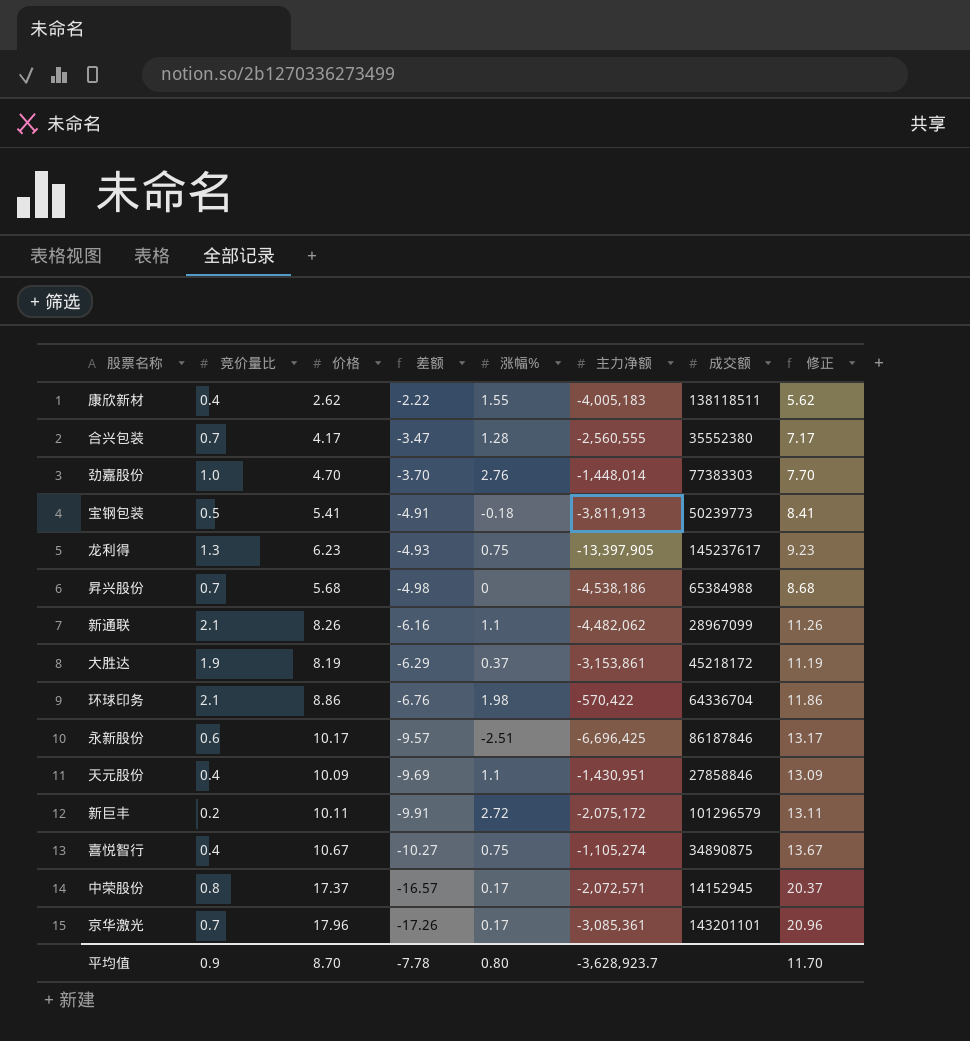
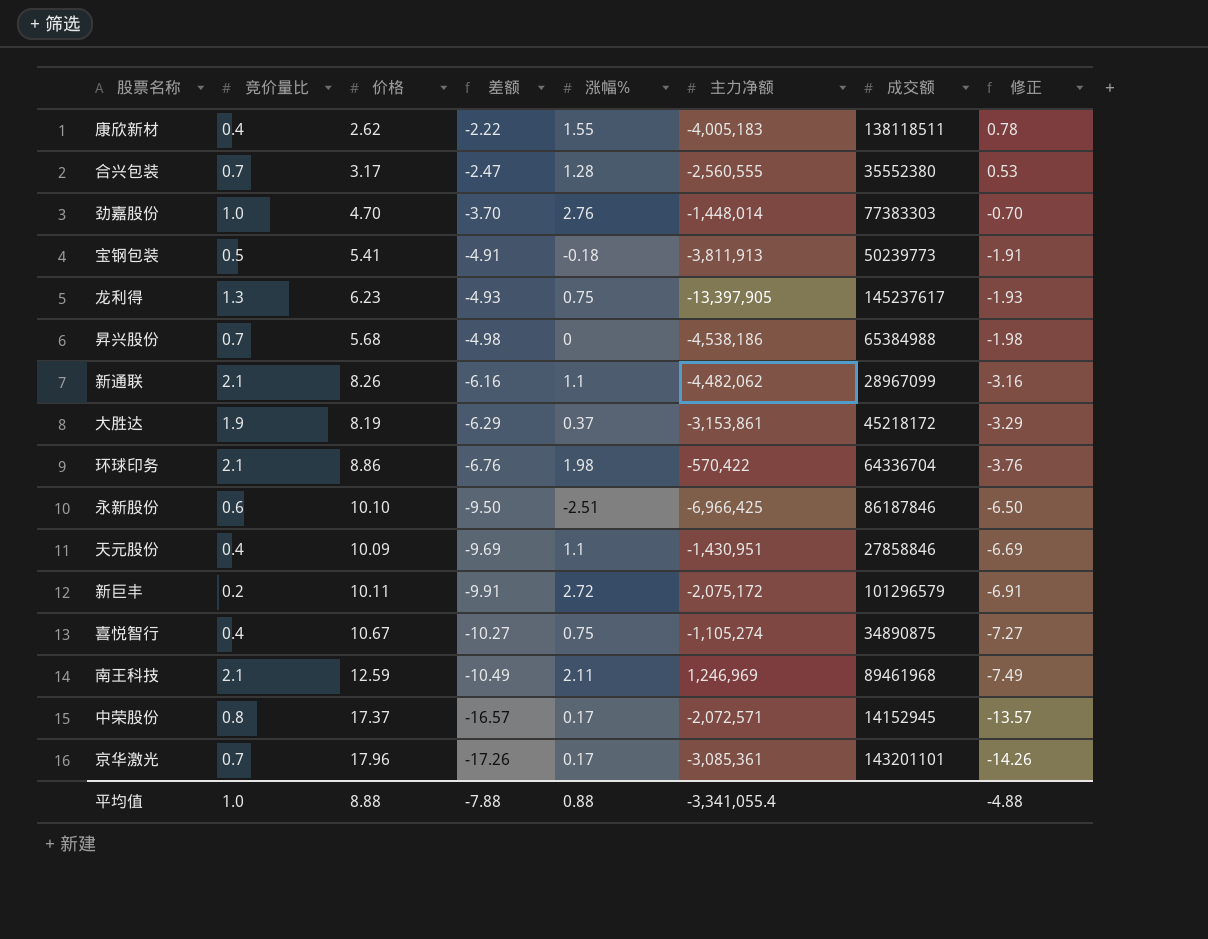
column 修正 | formula: [价格] + 3 -> [差额] + 3
合兴包装 | 价格: 4.17 -> 3.17
合兴包装 | 差额: -3.47 -> -2.47
永新股份 | 价格: 10.17 -> 10.10
永新股份 | 差额: -9.57 -> -9.50
永新股份 | 主力净额: -6,696,425 -> -6,966,425
row 南王科技: none -> 2.1 | 12.59 | -10.49 | 2.11 | 1,246,969 | 89461968 | -7.49
平均值 | 竞价量比: 0.9 -> 1.0
平均值 | 价格: 8.70 -> 8.88
平均值 | 差额: -7.78 -> -7.88
平均值 | 涨幅%: 0.80 -> 0.88
平均值 | 主力净额: -3,628,923.7 -> -3,341,055.4
平均值 | 修正: 11.70 -> -4.88

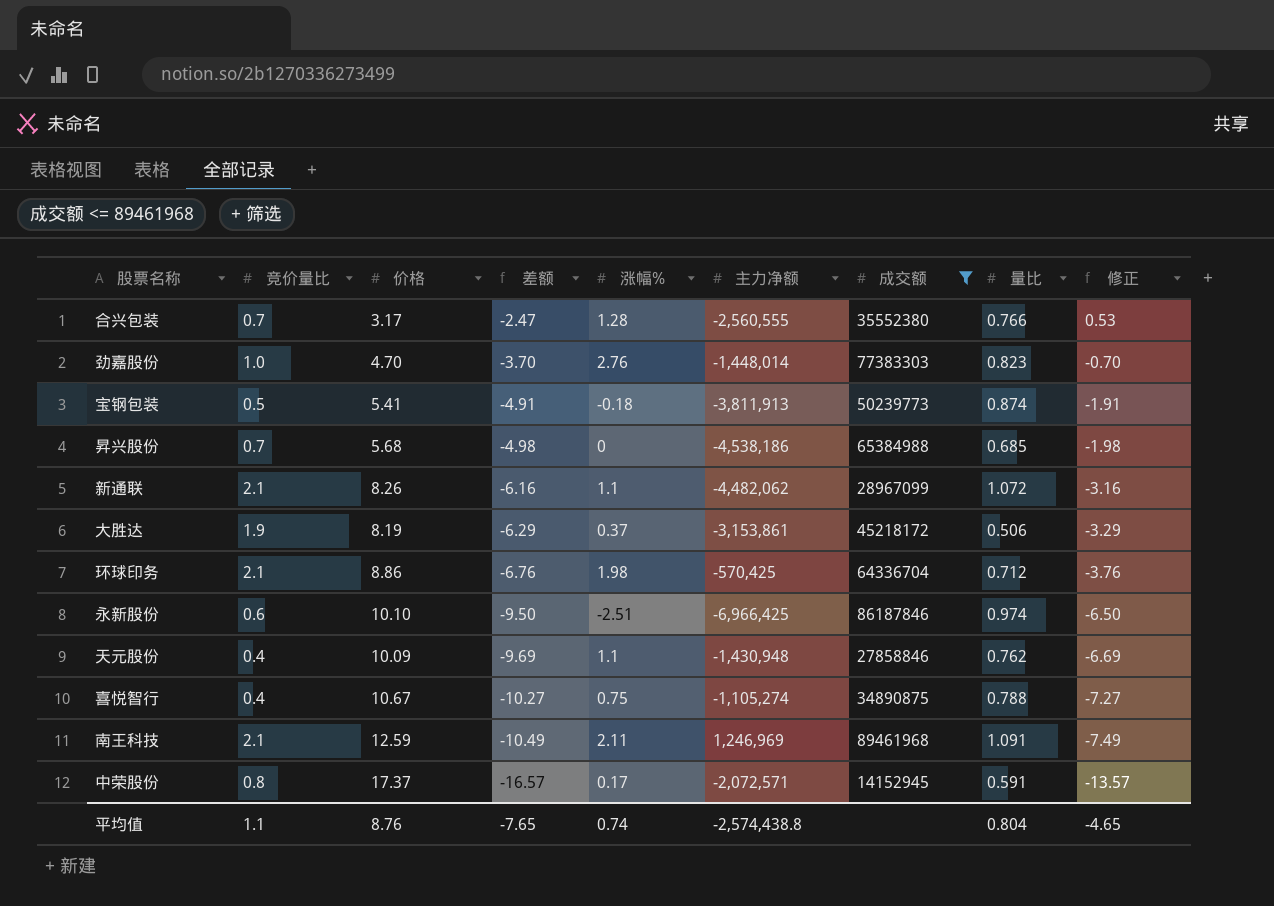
filter: none -> 成交额 <= 89461968
column 量比 | position: none -> 8
环球印务 | 主力净额: -570,422 -> -570,425
天元股份 | 主力净额: -1,430,951 -> -1,430,948
平均值 | 竞价量比: 1.0 -> 1.1
平均值 | 价格: 8.88 -> 8.76
平均值 | 差额: -7.88 -> -7.65
平均值 | 涨幅%: 0.88 -> 0.74
平均值 | 主力净额: -3,341,055.4 -> -2,574,438.8
平均值 | 修正: -4.88 -> -4.65

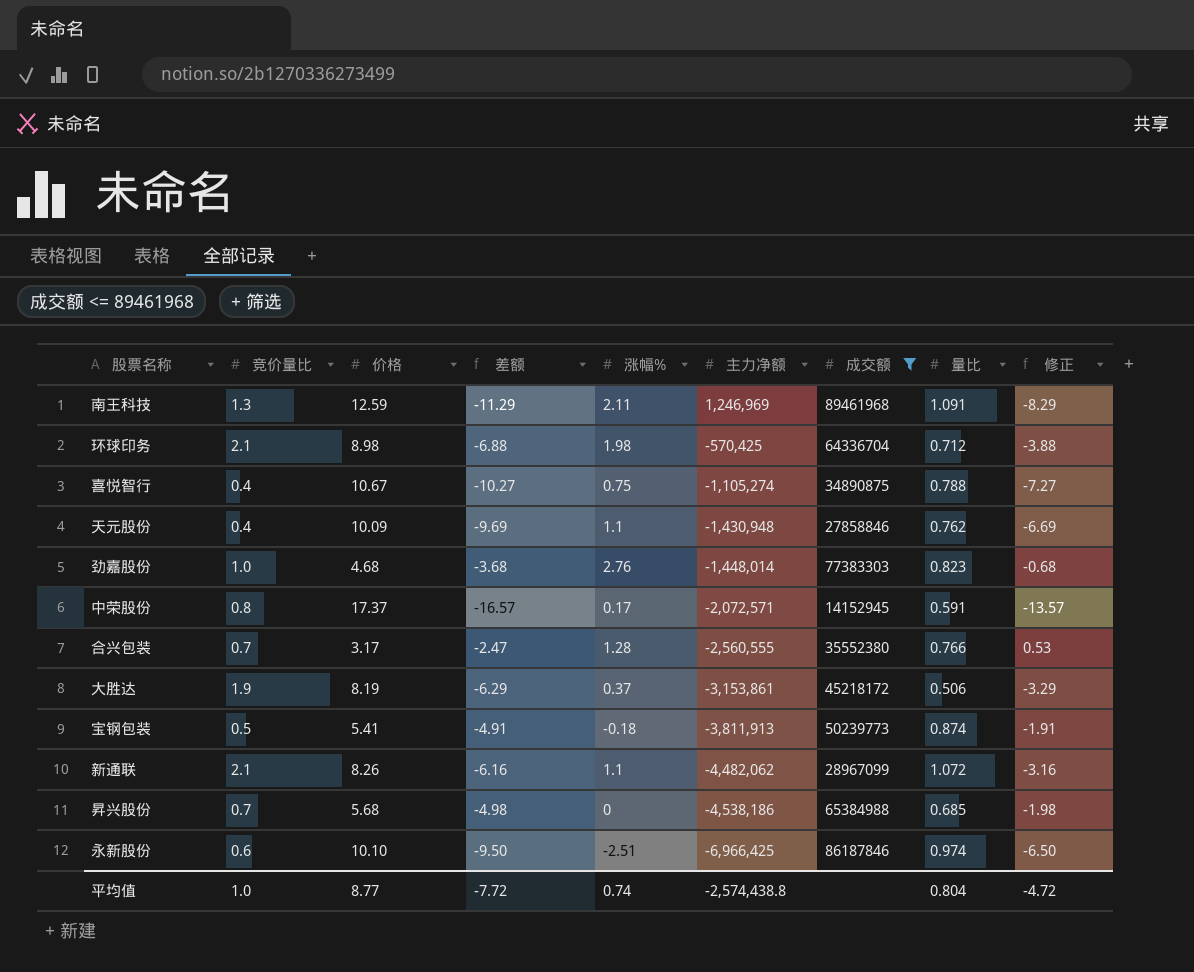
row order: 差额 descending -> 主力净额 descending
南王科技 | 竞价量比: 2.1 -> 1.3
南王科技 | 差额: -10.49 -> -11.29
南王科技 | 修正: -7.49 -> -8.29
环球印务 | 价格: 8.86 -> 8.98
环球印务 | 差额: -6.76 -> -6.88
环球印务 | 修正: -3.76 -> -3.88
劲嘉股份 | 价格: 4.70 -> 4.68
劲嘉股份 | 差额: -3.70 -> -3.68
劲嘉股份 | 修正: -0.70 -> -0.68
平均值 | 竞价量比: 1.1 -> 1.0
平均值 | 价格: 8.76 -> 8.77
平均值 | 差额: -7.65 -> -7.72
平均值 | 修正: -4.65 -> -4.72

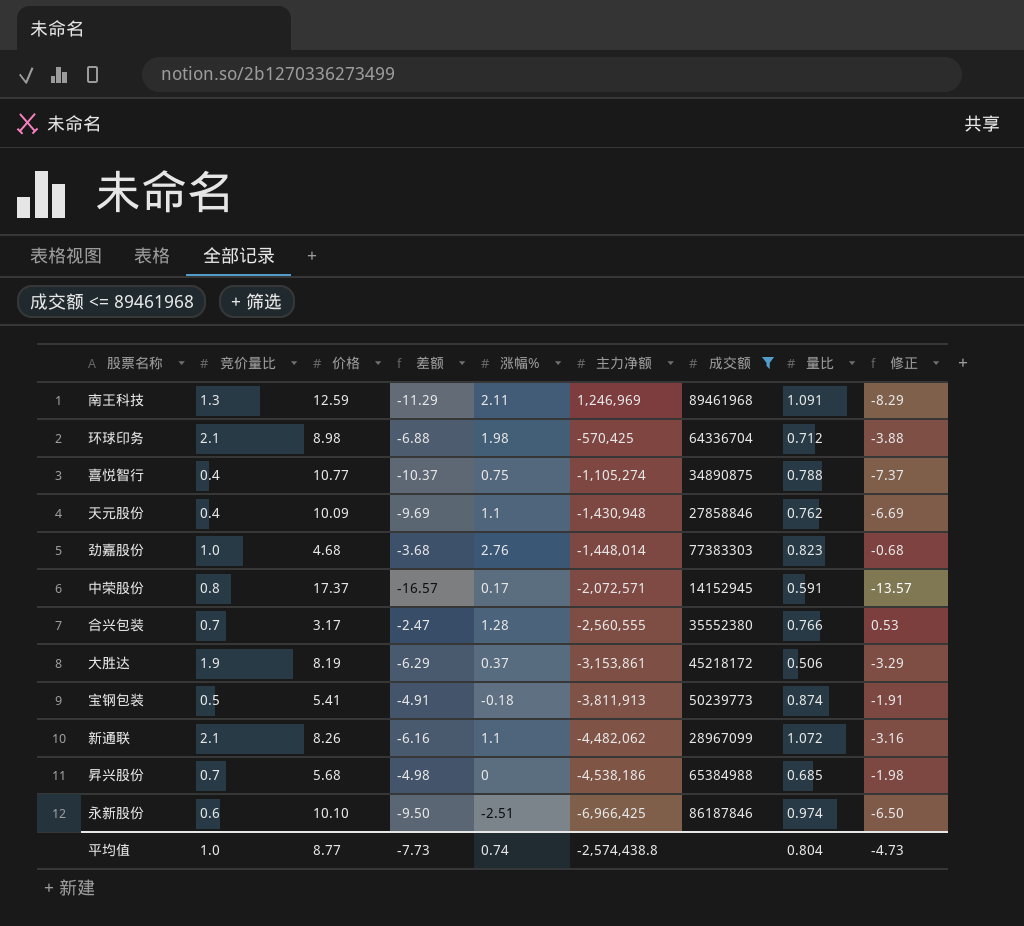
喜悦智行 | 价格: 10.67 -> 10.77
喜悦智行 | 差额: -10.27 -> -10.37
喜悦智行 | 修正: -7.27 -> -7.37
平均值 | 差额: -7.72 -> -7.73
平均值 | 修正: -4.72 -> -4.73

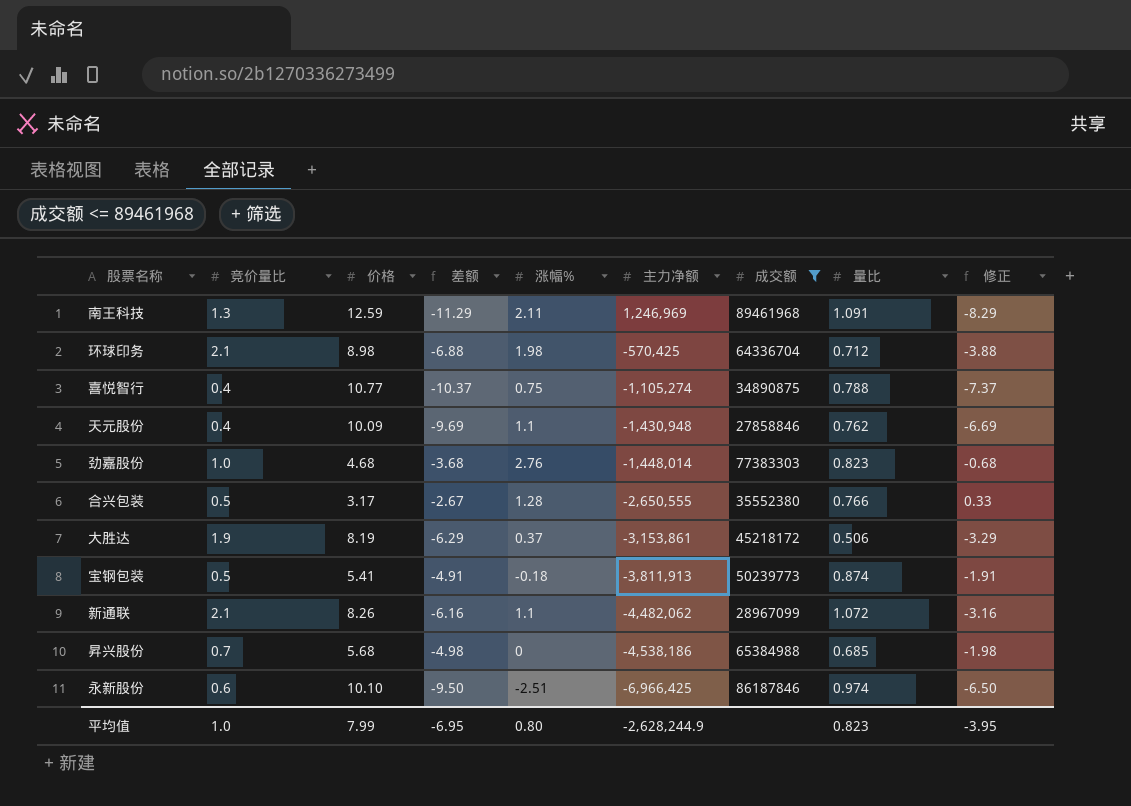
row 中荣股份: 0.8 | 17.37 | -16.57 | 0.17 | -2,072,571 | 14152945 | 0.591 | -13.57 -> none
合兴包装 | 竞价量比: 0.7 -> 0.5
合兴包装 | 差额: -2.47 -> -2.67
合兴包装 | 主力净额: -2,560,555 -> -2,650,555
合兴包装 | 修正: 0.53 -> 0.33
平均值 | 价格: 8.77 -> 7.99
平均值 | 差额: -7.73 -> -6.95
平均值 | 涨幅%: 0.74 -> 0.80
平均值 | 主力净额: -2,574,438.8 -> -2,628,244.9
平均值 | 量比: 0.804 -> 0.823
平均值 | 修正: -4.73 -> -3.95

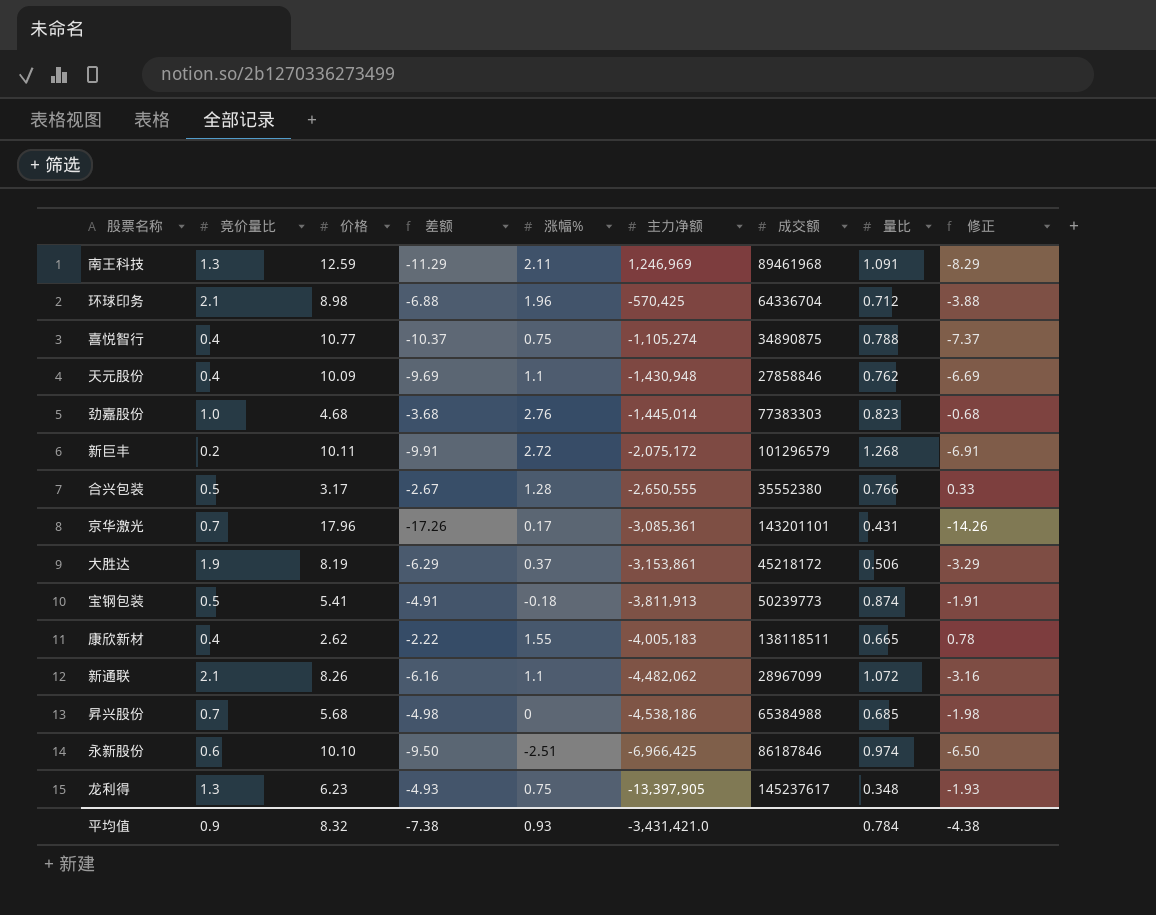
filter: 成交额 <= 89461968 -> none
环球印务 | 涨幅%: 1.98 -> 1.96
劲嘉股份 | 主力净额: -1,448,014 -> -1,445,014
平均值 | 竞价量比: 1.0 -> 0.9
平均值 | 价格: 7.99 -> 8.32
平均值 | 差额: -6.95 -> -7.38
平均值 | 涨幅%: 0.80 -> 0.93
平均值 | 主力净额: -2,628,244.9 -> -3,431,421.0
平均值 | 量比: 0.823 -> 0.784
平均值 | 修正: -3.95 -> -4.38

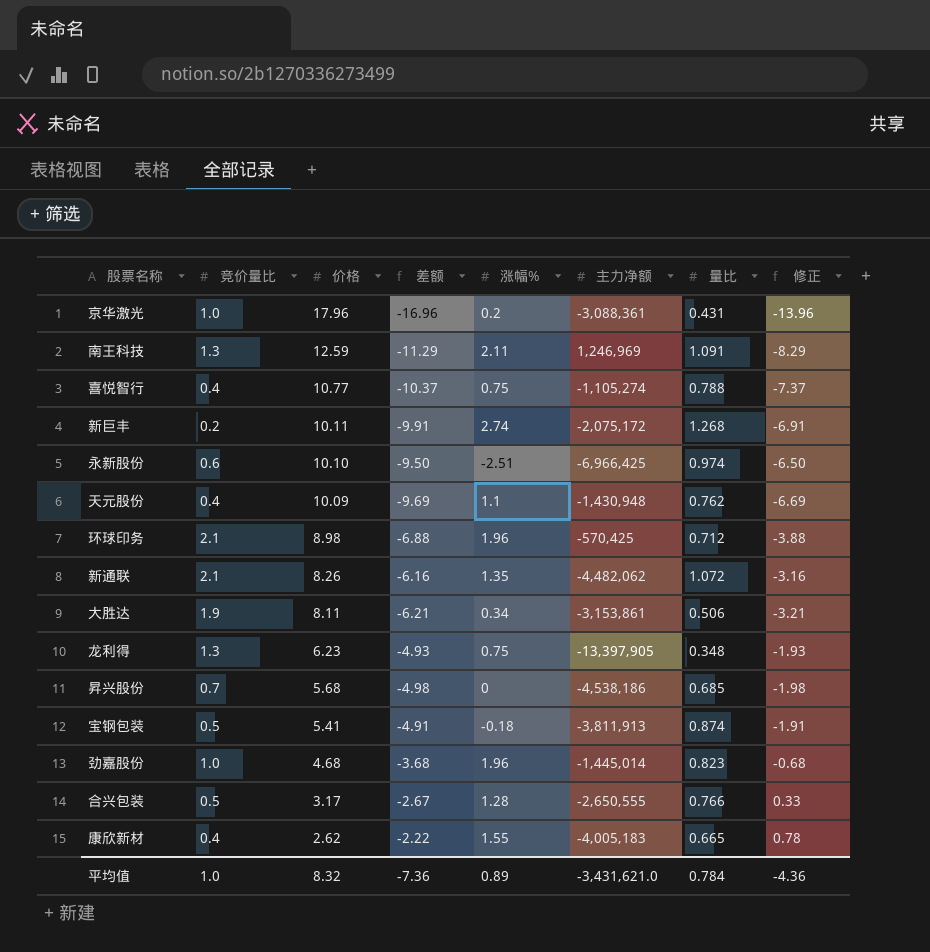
row order: 主力净额 descending -> 价格 descending
column 成交额 | position: 7 -> none
京华激光 | 竞价量比: 0.7 -> 1.0
京华激光 | 差额: -17.26 -> -16.96
京华激光 | 涨幅%: 0.17 -> 0.2
京华激光 | 主力净额: -3,085,361 -> -3,088,361
京华激光 | 修正: -14.26 -> -13.96
新巨丰 | 涨幅%: 2.72 -> 2.74
新通联 | 涨幅%: 1.1 -> 1.35
大胜达 | 价格: 8.19 -> 8.11
大胜达 | 差额: -6.29 -> -6.21
大胜达 | 涨幅%: 0.37 -> 0.34
大胜达 | 修正: -3.29 -> -3.21
劲嘉股份 | 涨幅%: 2.76 -> 1.96
平均值 | 竞价量比: 0.9 -> 1.0
平均值 | 差额: -7.38 -> -7.36
平均值 | 涨幅%: 0.93 -> 0.89
平均值 | 主力净额: -3,431,421.0 -> -3,431,621.0
平均值 | 修正: -4.38 -> -4.36

